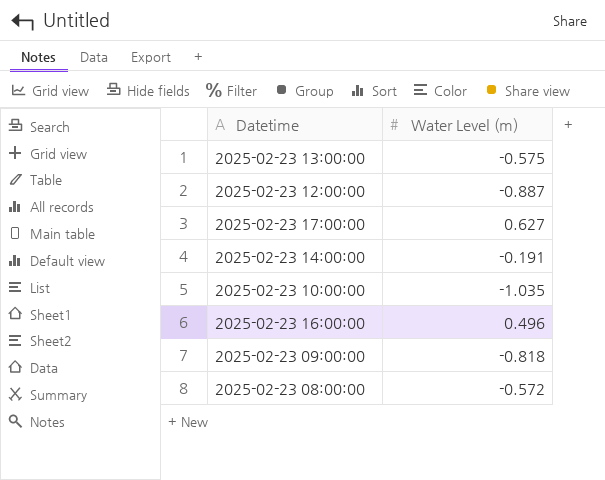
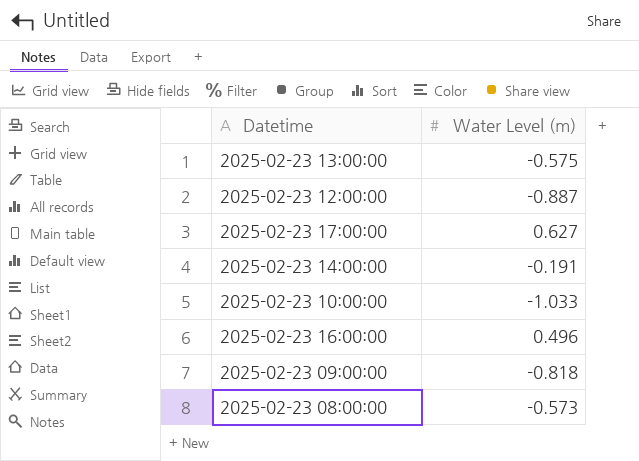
2025-02-23 10:00:00 | Water Level (m): -1.035 -> -1.033
2025-02-23 08:00:00 | Water Level (m): -0.572 -> -0.573

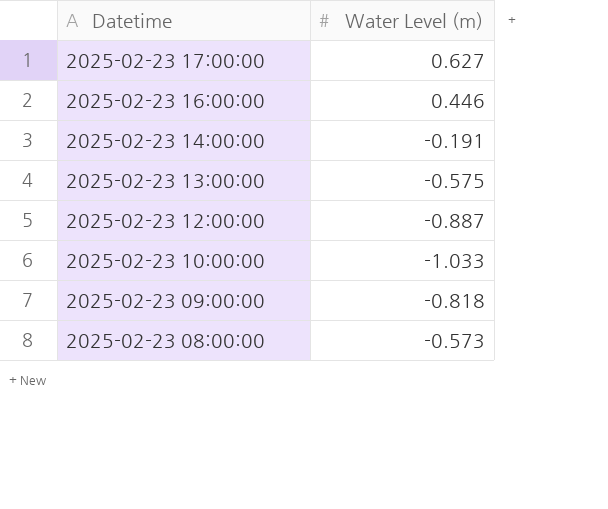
row order: none -> Datetime descending
2025-02-23 16:00:00 | Water Level (m): 0.496 -> 0.446

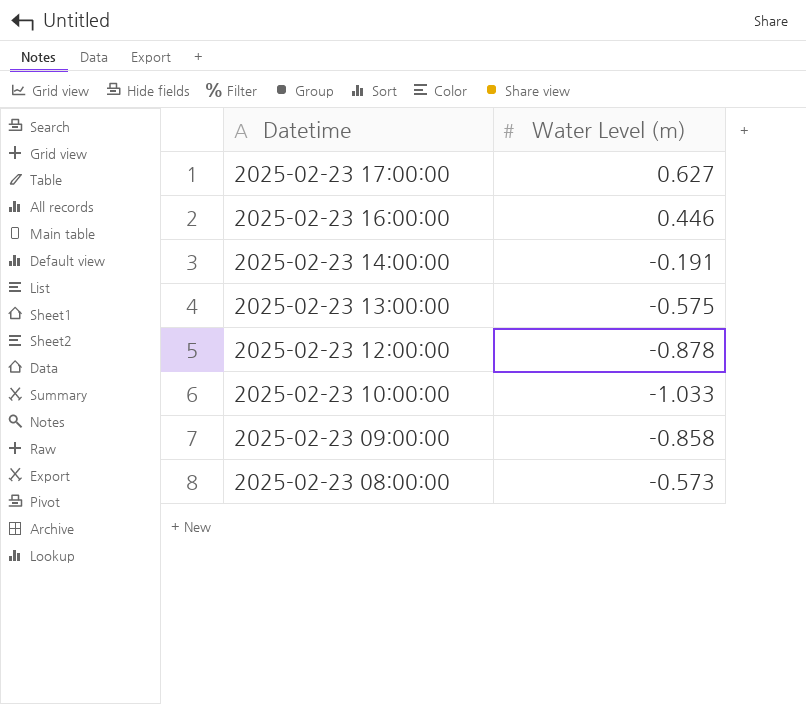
2025-02-23 12:00:00 | Water Level (m): -0.887 -> -0.878
2025-02-23 09:00:00 | Water Level (m): -0.818 -> -0.858

